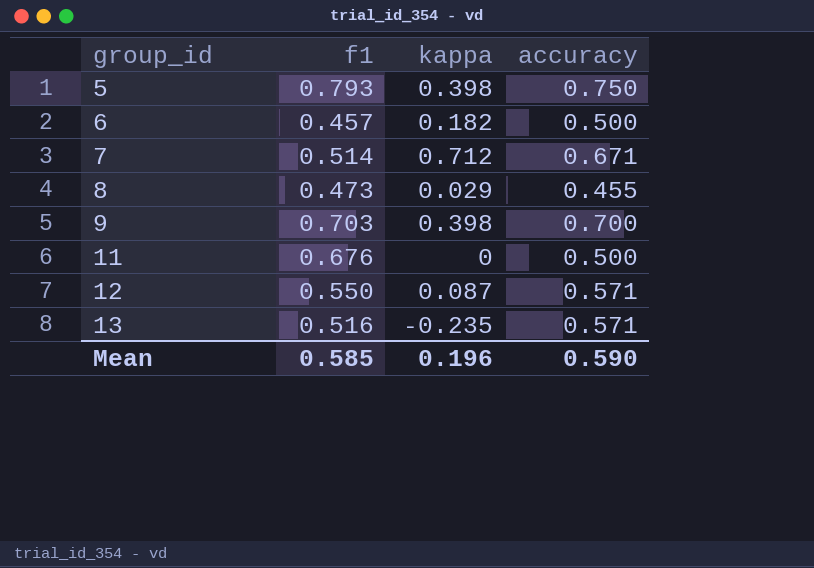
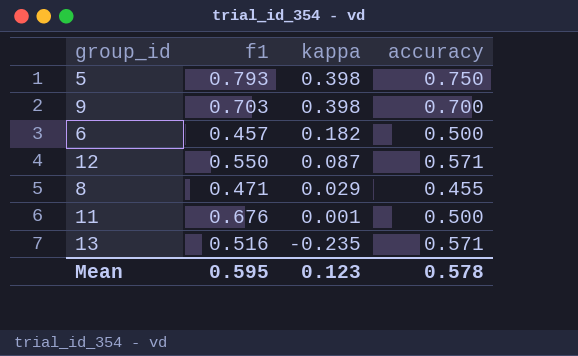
row order: group_id ascending -> kappa descending
row 7: 0.514 | 0.712 | 0.671 -> none
8 | f1: 0.473 -> 0.471
11 | kappa: 0 -> 0.001
Mean | f1: 0.585 -> 0.595
Mean | kappa: 0.196 -> 0.123
Mean | accuracy: 0.590 -> 0.578

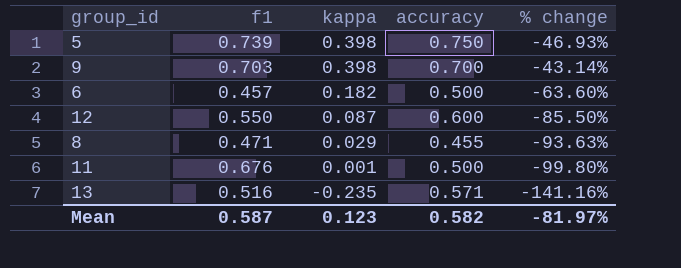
column % change | formula: none -> ([kappa] - [accuracy]) / [accuracy]
5 | f1: 0.793 -> 0.739
12 | accuracy: 0.571 -> 0.600
Mean | f1: 0.595 -> 0.587
Mean | accuracy: 0.578 -> 0.582

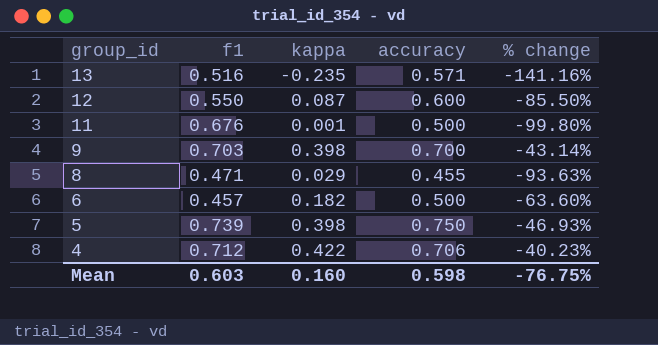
row order: kappa descending -> group_id descending
row 4: none -> 0.712 | 0.422 | 0.706 | -40.23%
Mean | f1: 0.587 -> 0.603
Mean | kappa: 0.123 -> 0.160
Mean | accuracy: 0.582 -> 0.598
Mean | % change: -81.97% -> -76.75%

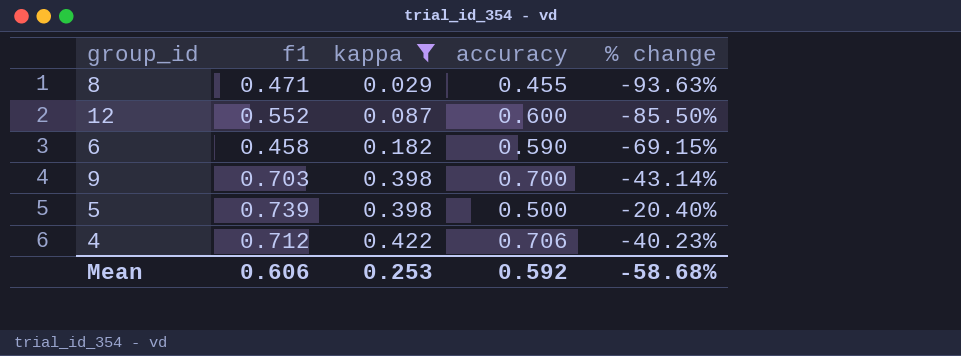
filter: none -> kappa >= 0.029
row order: group_id descending -> kappa ascending
12 | f1: 0.550 -> 0.552
6 | f1: 0.457 -> 0.458
6 | accuracy: 0.500 -> 0.590
6 | % change: -63.60% -> -69.15%
5 | accuracy: 0.750 -> 0.500
5 | % change: -46.93% -> -20.40%
Mean | f1: 0.603 -> 0.606
Mean | kappa: 0.160 -> 0.253
Mean | accuracy: 0.598 -> 0.592
Mean | % change: -76.75% -> -58.68%

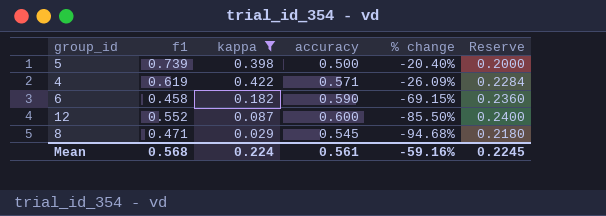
row order: kappa ascending -> % change descending
column Reserve | formula: none -> [accuracy] * 0.4
row 9: 0.703 | 0.398 | 0.700 | -43.14% -> none
4 | f1: 0.712 -> 0.619
4 | accuracy: 0.706 -> 0.571
4 | % change: -40.23% -> -26.09%
8 | accuracy: 0.455 -> 0.545
8 | % change: -93.63% -> -94.68%
Mean | f1: 0.606 -> 0.568
Mean | kappa: 0.253 -> 0.224
Mean | accuracy: 0.592 -> 0.561
Mean | % change: -58.68% -> -59.16%

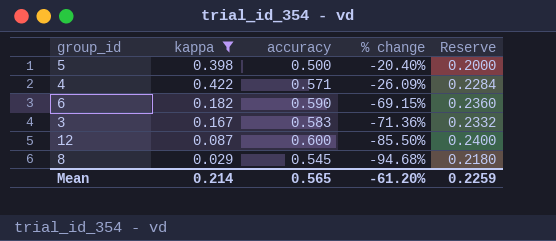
column f1 | position: 2 -> none
row 3: none -> 0.167 | 0.583 | -71.36% | 0.2332
Mean | kappa: 0.224 -> 0.214
Mean | accuracy: 0.561 -> 0.565
Mean | % change: -59.16% -> -61.20%
Mean | Reserve: 0.2245 -> 0.2259

